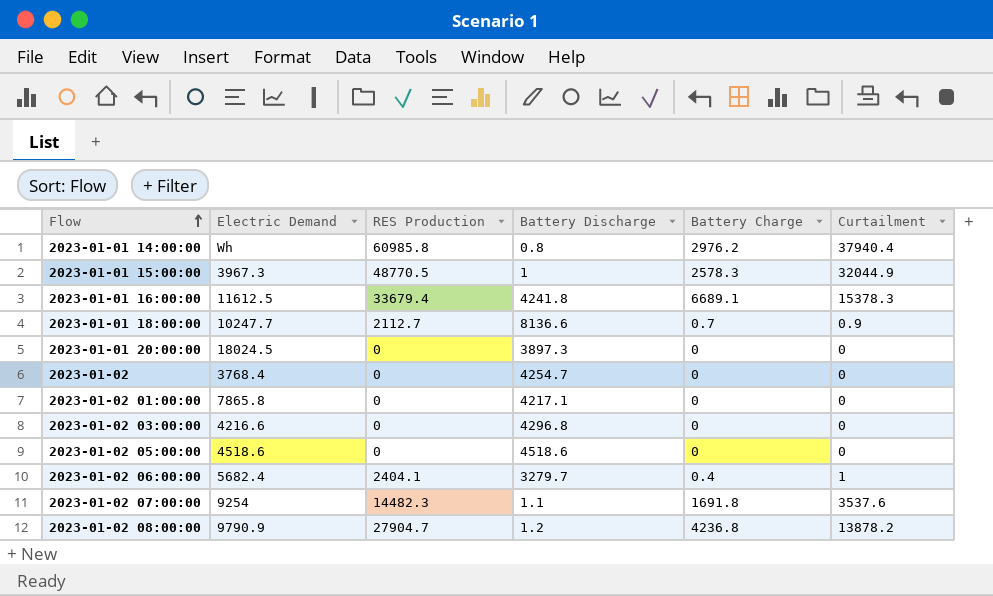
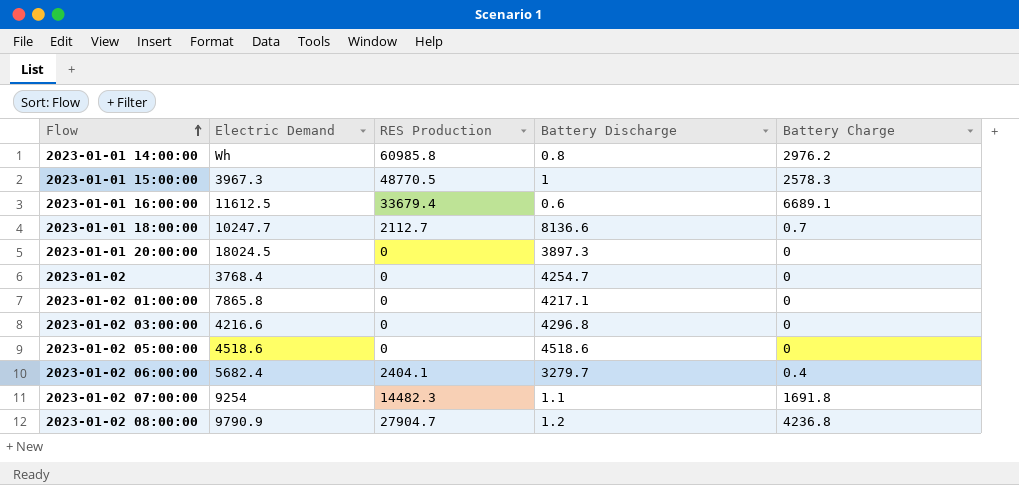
column Curtailment | position: 6 -> none
2023-01-01 16:00:00 | Battery Discharge: 4241.8 -> 0.6

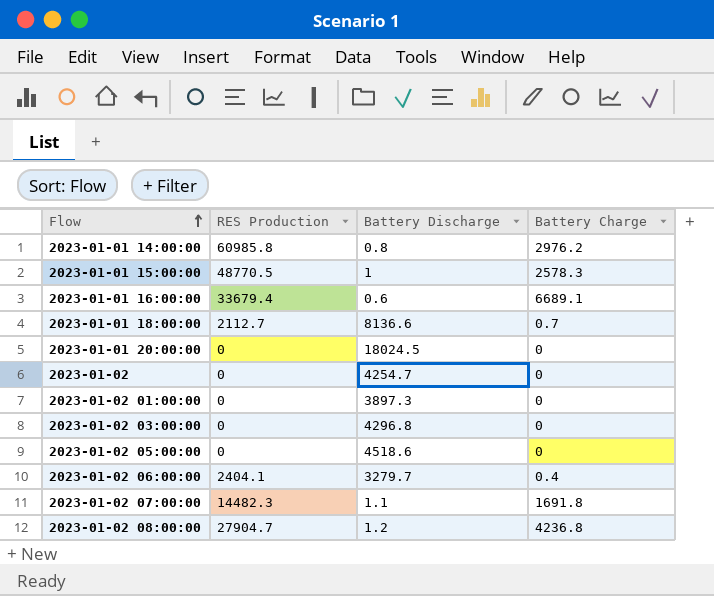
column Electric Demand | position: 2 -> none
2023-01-01 20:00:00 | Battery Discharge: 3897.3 -> 18024.5
2023-01-02 01:00:00 | Battery Discharge: 4217.1 -> 3897.3

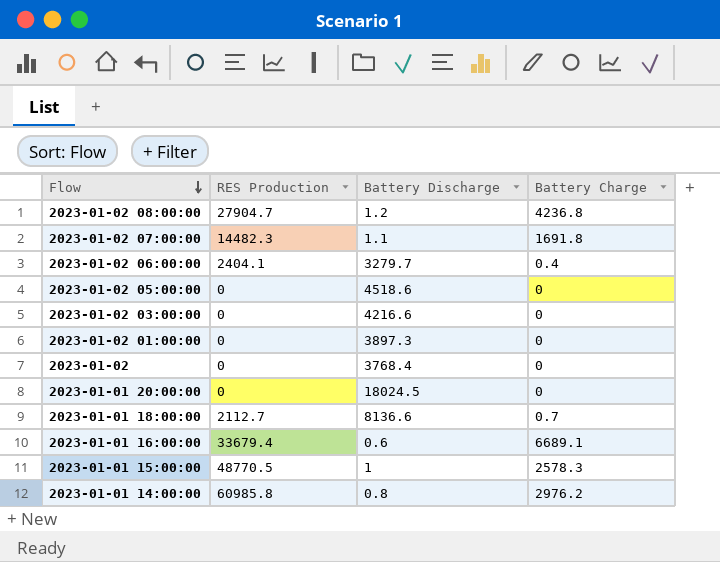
row order: Flow ascending -> Flow descending
2023-01-02 03:00:00 | Battery Discharge: 4296.8 -> 4216.6
2023-01-02 | Battery Discharge: 4254.7 -> 3768.4

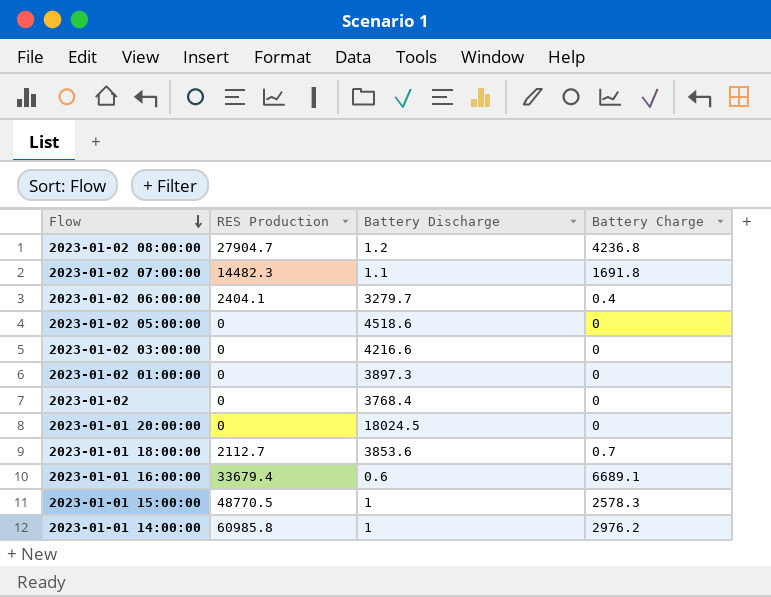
2023-01-01 18:00:00 | Battery Discharge: 8136.6 -> 3853.6
2023-01-01 14:00:00 | Battery Discharge: 0.8 -> 1

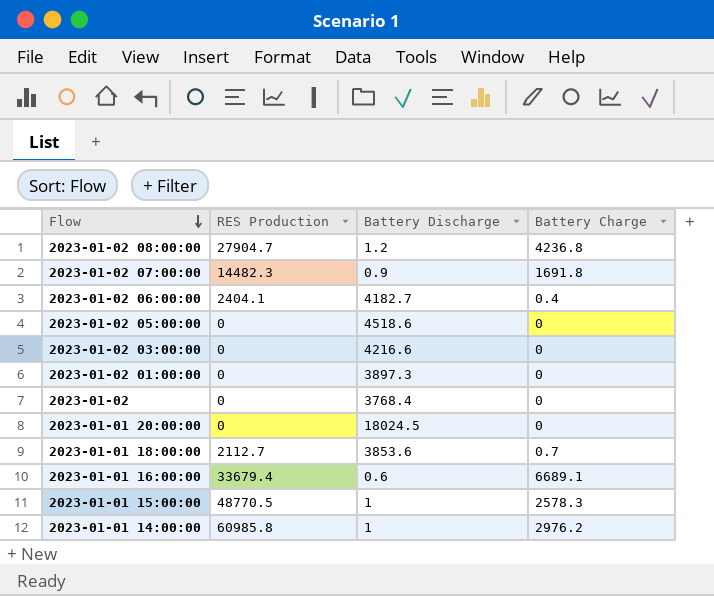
2023-01-02 07:00:00 | Battery Discharge: 1.1 -> 0.9
2023-01-02 06:00:00 | Battery Discharge: 3279.7 -> 4182.7

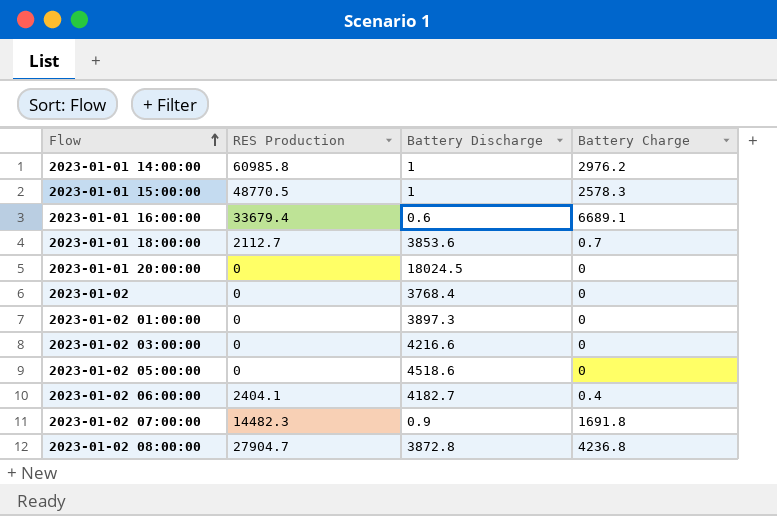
row order: Flow descending -> Flow ascending
2023-01-02 08:00:00 | Battery Discharge: 1.2 -> 3872.8

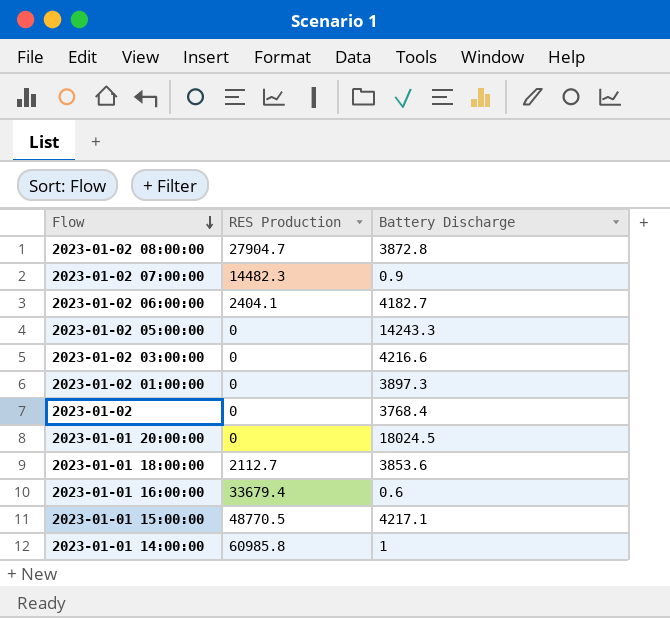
row order: Flow ascending -> Flow descending
column Battery Charge | position: 4 -> none
2023-01-02 05:00:00 | Battery Discharge: 4518.6 -> 14243.3
2023-01-01 15:00:00 | Battery Discharge: 1 -> 4217.1

